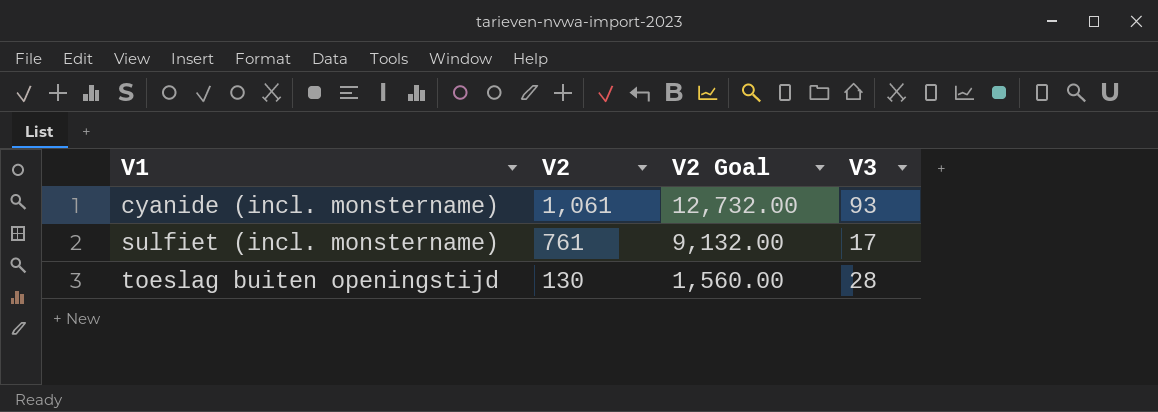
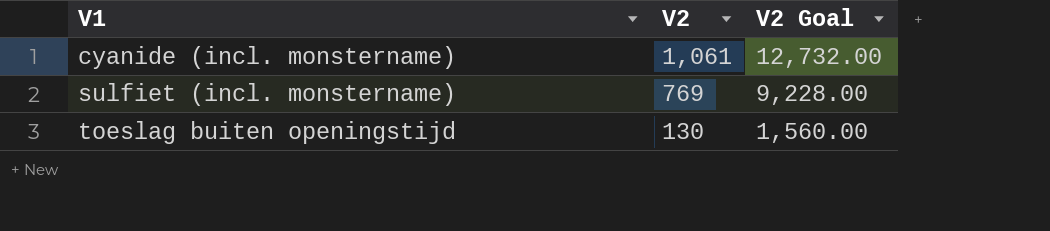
column V3 | position: 4 -> none
sulfiet (incl. monstername) | V2: 761 -> 769
sulfiet (incl. monstername) | V2 Goal: 9,132.00 -> 9,228.00

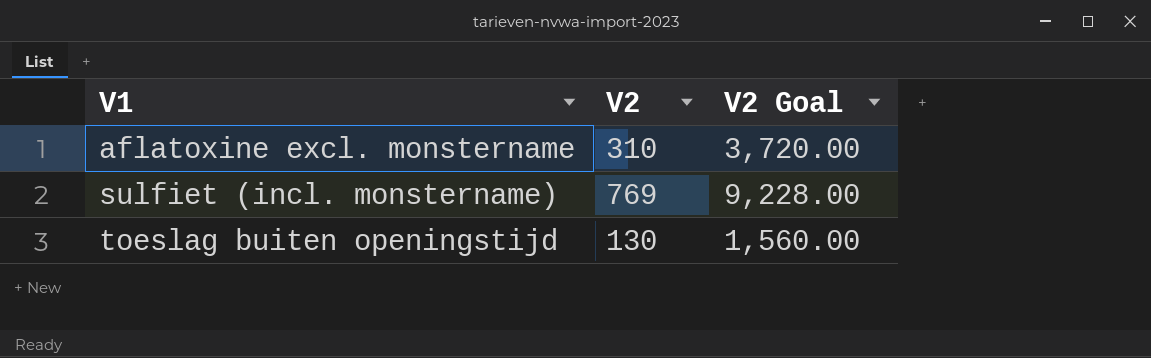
row cyanide (incl. monstername): 1,061 | 12,732.00 -> none
row aflatoxine excl. monstername: none -> 310 | 3,720.00

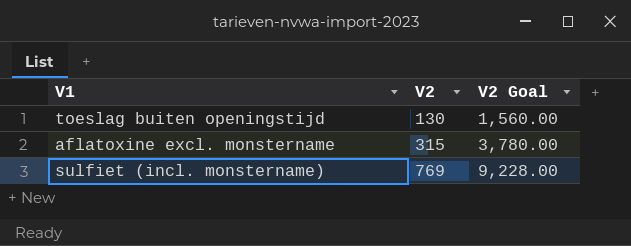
row order: V1 ascending -> V2 ascending
aflatoxine excl. monstername | V2: 310 -> 315
aflatoxine excl. monstername | V2 Goal: 3,720.00 -> 3,780.00

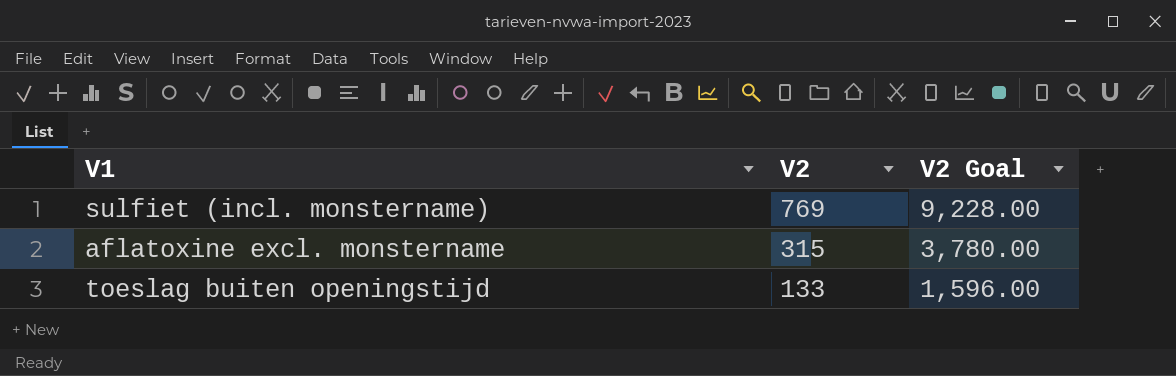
row order: V2 ascending -> V2 descending
toeslag buiten openingstijd | V2: 130 -> 133
toeslag buiten openingstijd | V2 Goal: 1,560.00 -> 1,596.00

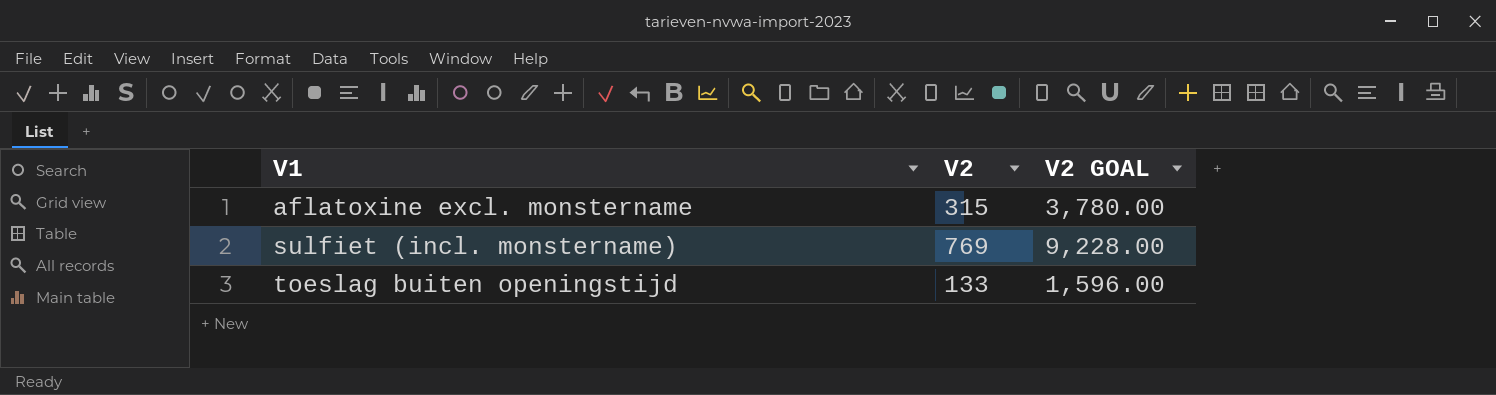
row order: V2 descending -> V1 ascending
column name: V2 Goal -> V2 GOAL

